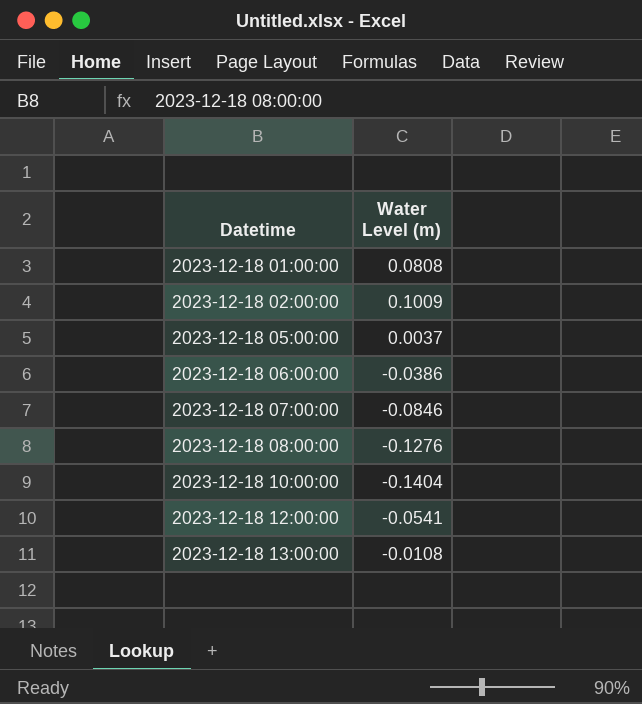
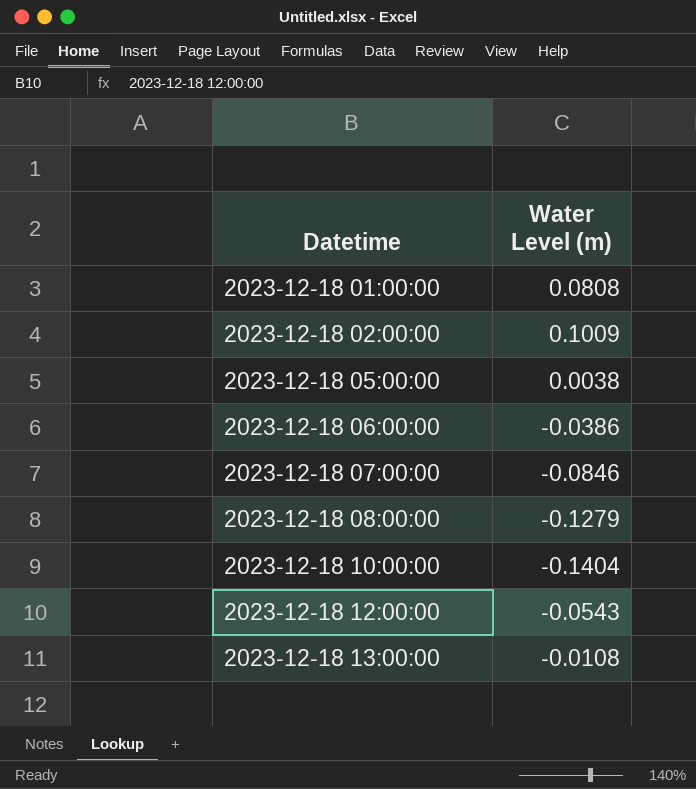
2023-12-18 05:00:00 | Water Level (m): 0.0037 -> 0.0038
2023-12-18 08:00:00 | Water Level (m): -0.1276 -> -0.1279
2023-12-18 12:00:00 | Water Level (m): -0.0541 -> -0.0543

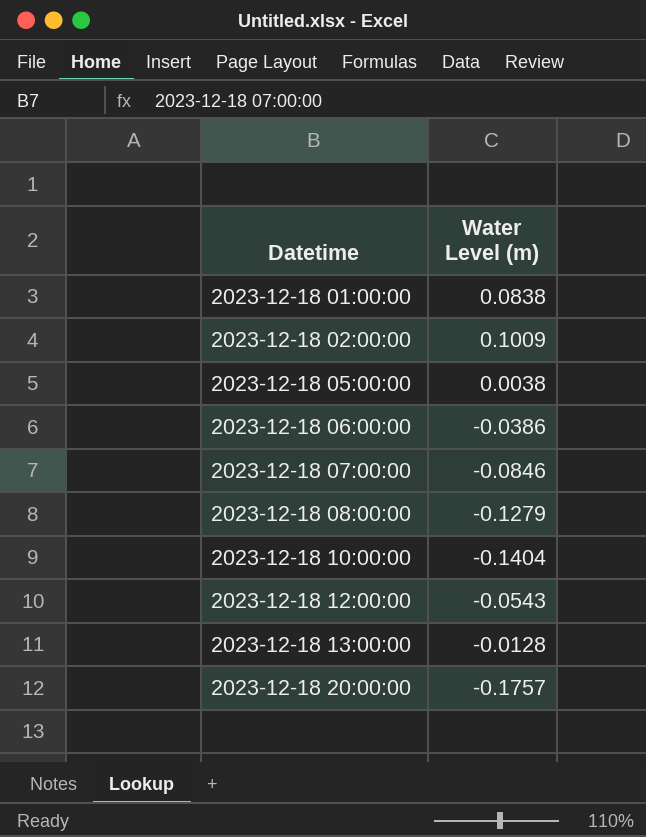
2023-12-18 01:00:00 | Water Level (m): 0.0808 -> 0.0838
2023-12-18 13:00:00 | Water Level (m): -0.0108 -> -0.0128
row 2023-12-18 20:00:00: none -> -0.1757

